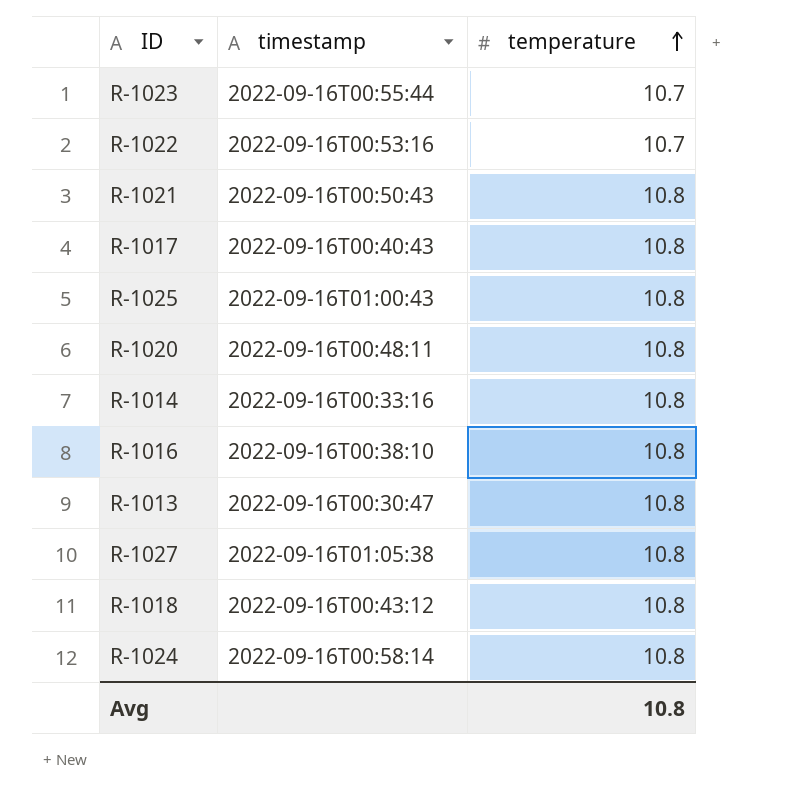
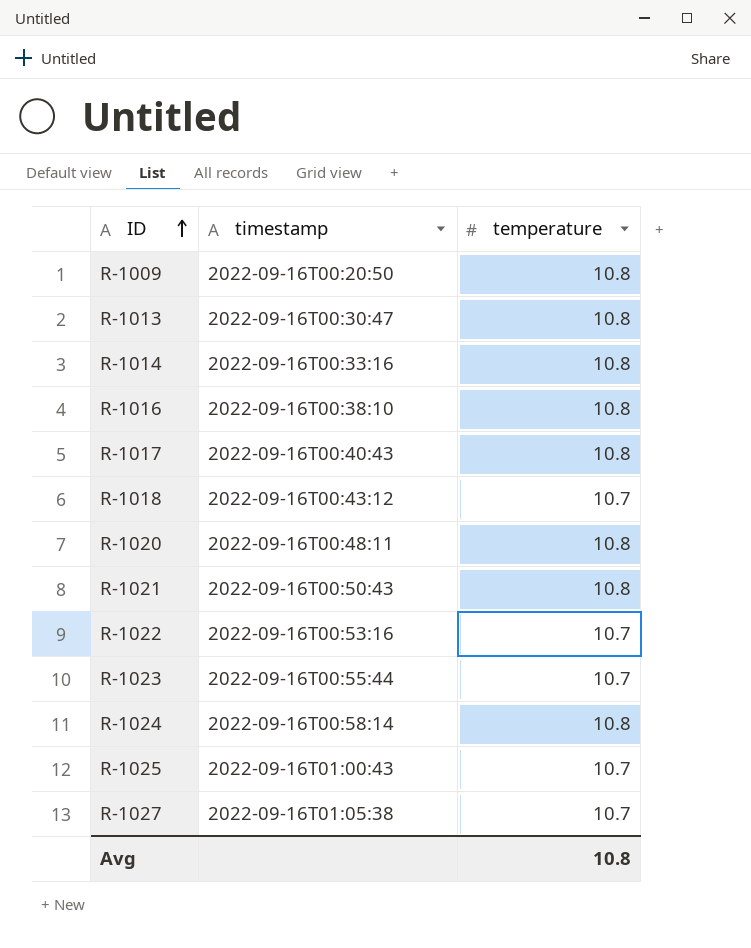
row order: temperature ascending -> ID ascending
row R-1009: none -> 2022-09-16T00:20:50 | 10.8
R-1018 | temperature: 10.8 -> 10.7
R-1025 | temperature: 10.8 -> 10.7
R-1027 | temperature: 10.8 -> 10.7

